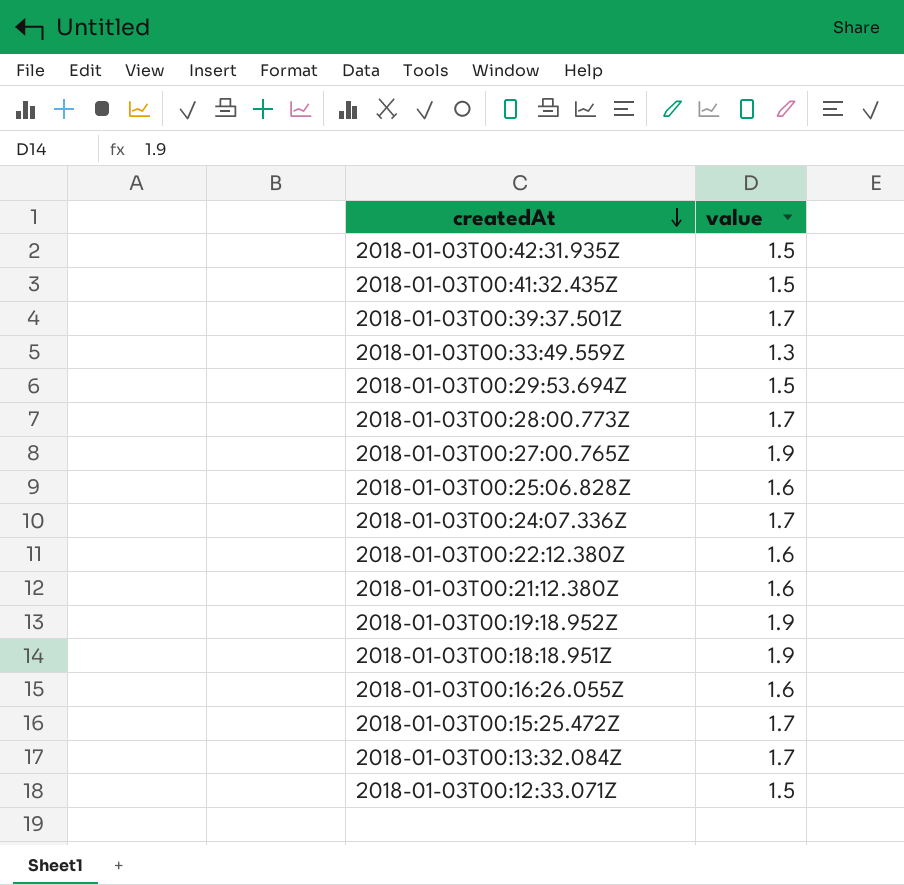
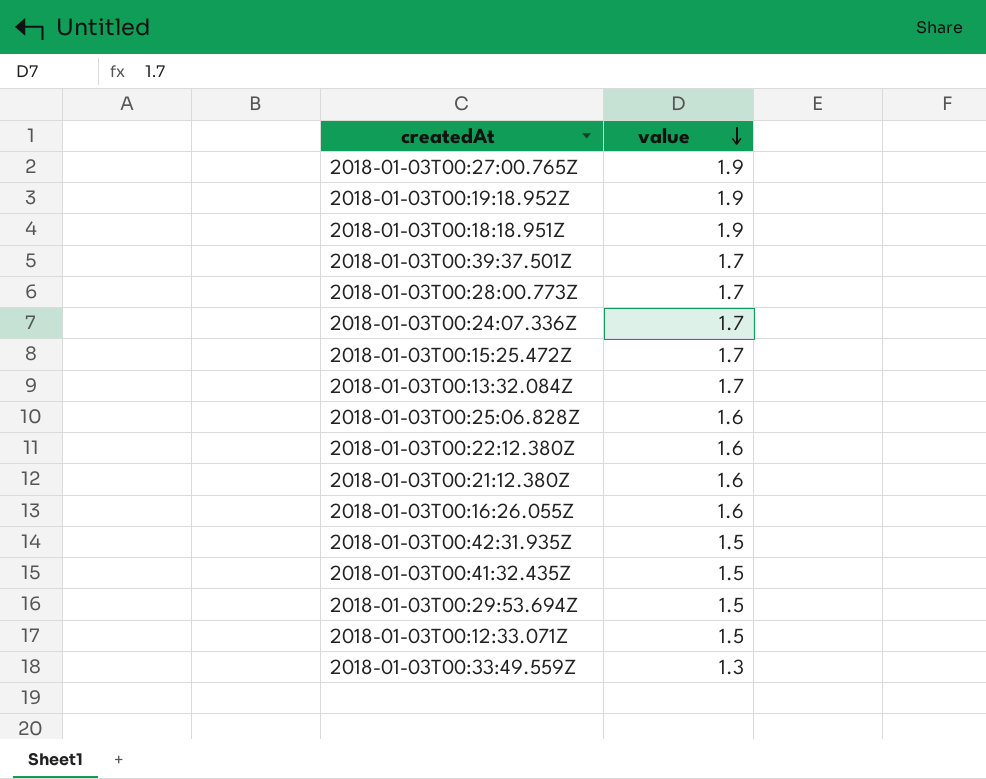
row order: createdAt descending -> value descending

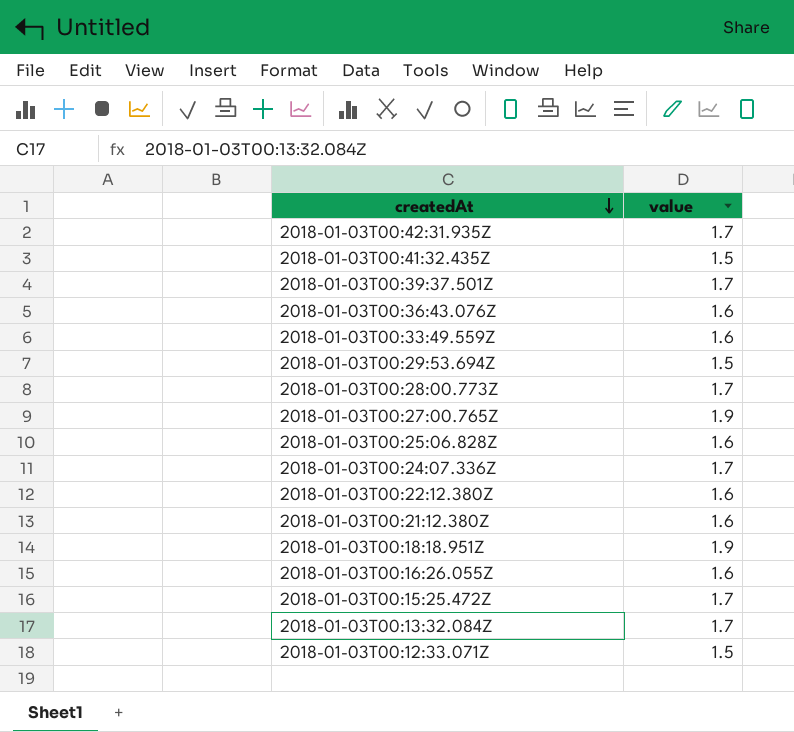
row order: value descending -> createdAt descending
row 2018-01-03T00:19:18.952Z: 1.9 -> none
2018-01-03T00:42:31.935Z | value: 1.5 -> 1.7
row 2018-01-03T00:36:43.076Z: none -> 1.6
2018-01-03T00:33:49.559Z | value: 1.3 -> 1.6

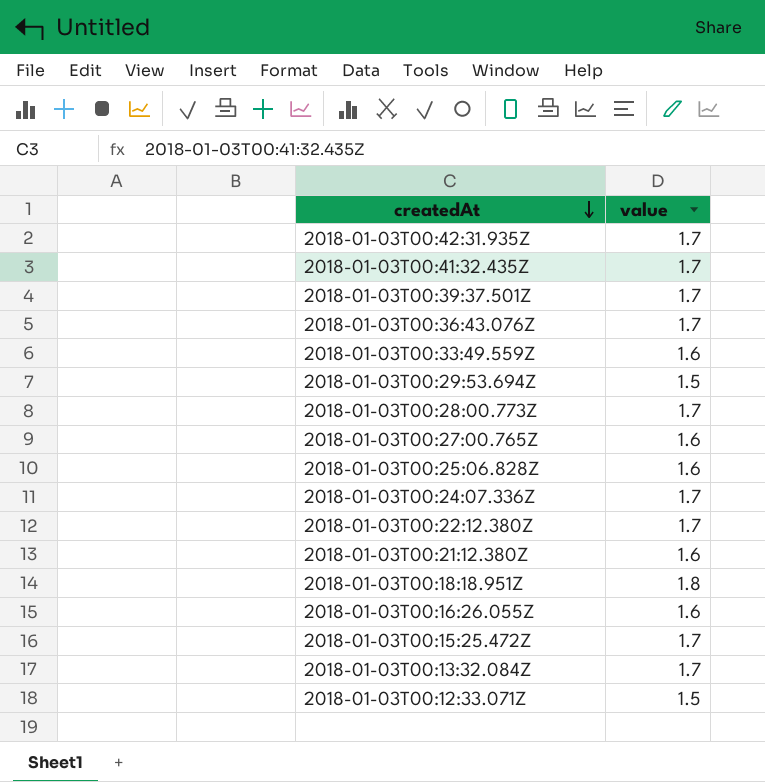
2018-01-03T00:41:32.435Z | value: 1.5 -> 1.7
2018-01-03T00:36:43.076Z | value: 1.6 -> 1.7
2018-01-03T00:27:00.765Z | value: 1.9 -> 1.6
2018-01-03T00:22:12.380Z | value: 1.6 -> 1.7
2018-01-03T00:18:18.951Z | value: 1.9 -> 1.8

